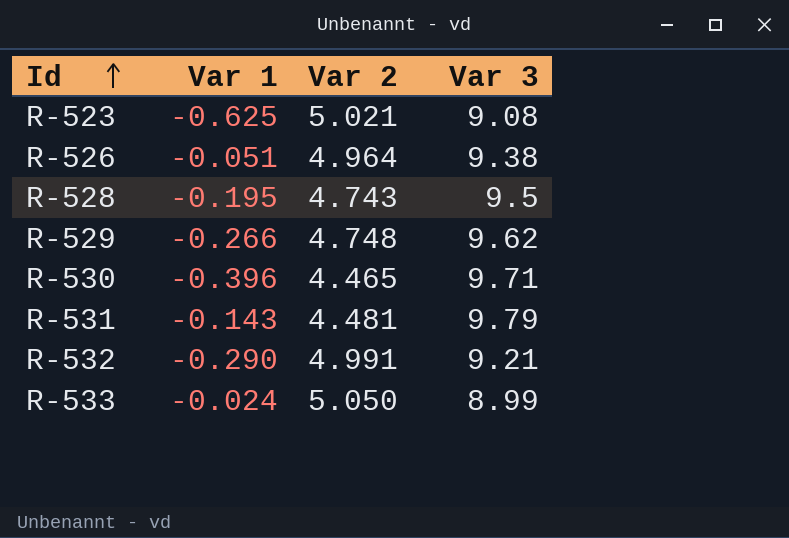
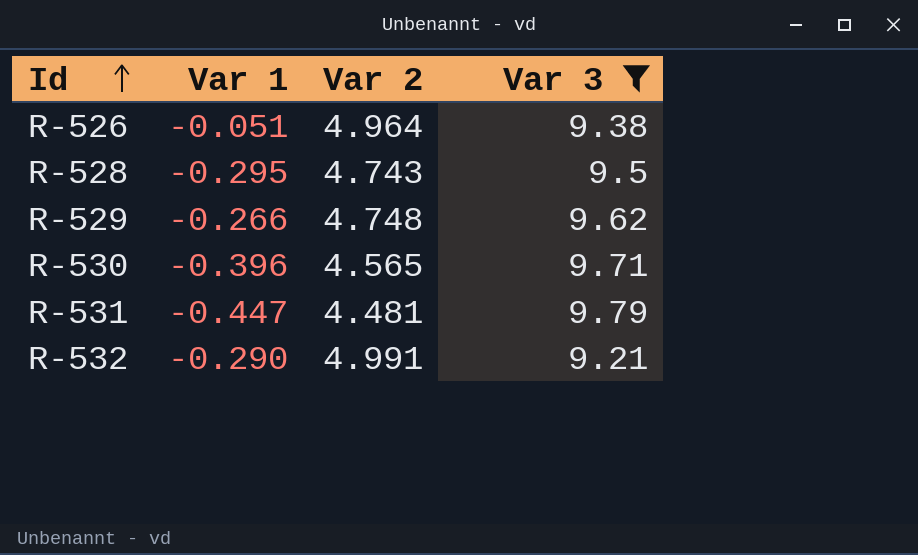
filter: none -> Var 3 >= 9.21
R-528 | Var 1: -0.195 -> -0.295
R-530 | Var 2: 4.465 -> 4.565
R-531 | Var 1: -0.143 -> -0.447

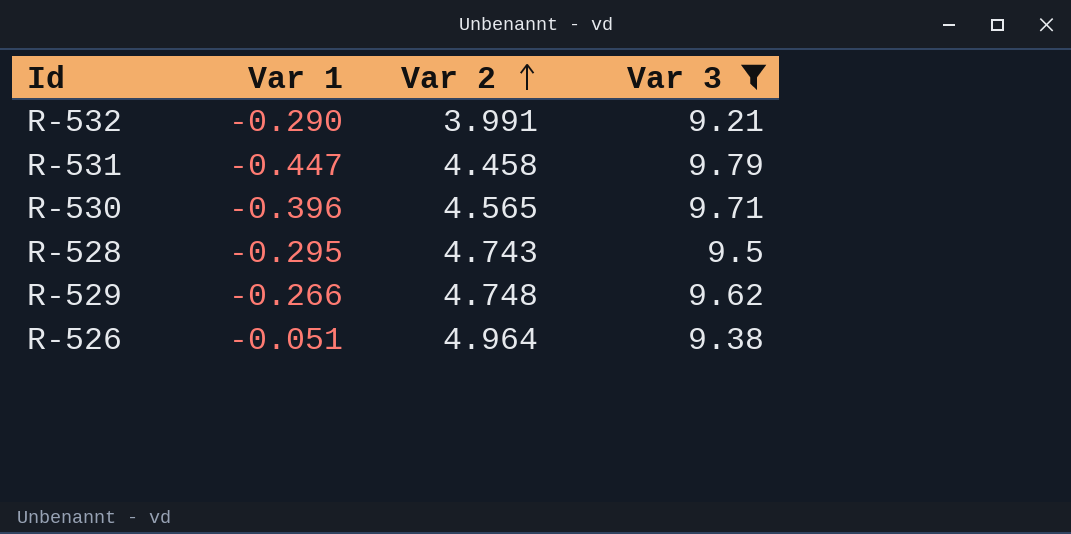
row order: Id ascending -> Var 2 ascending
R-532 | Var 2: 4.991 -> 3.991
R-531 | Var 2: 4.481 -> 4.458

